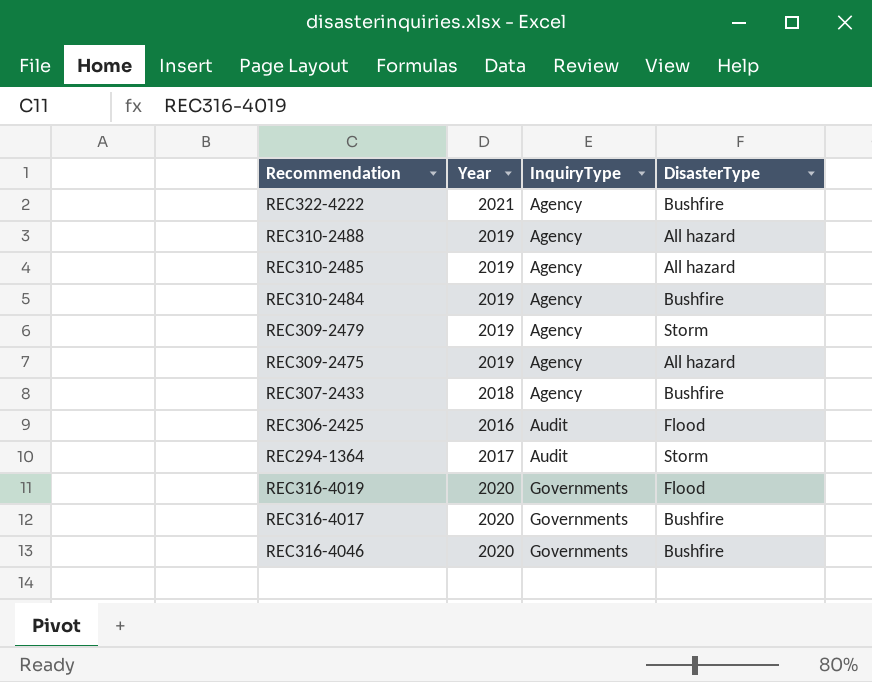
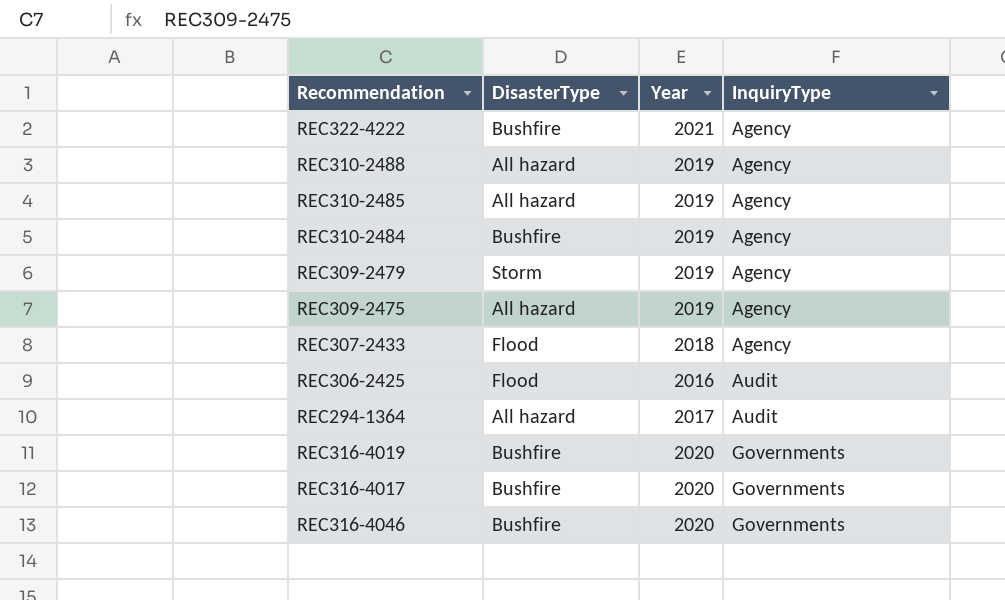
column DisasterType | position: 4 -> 2
REC307-2433 | DisasterType: Bushfire -> Flood
REC294-1364 | DisasterType: Storm -> All hazard
REC316-4019 | DisasterType: Flood -> Bushfire

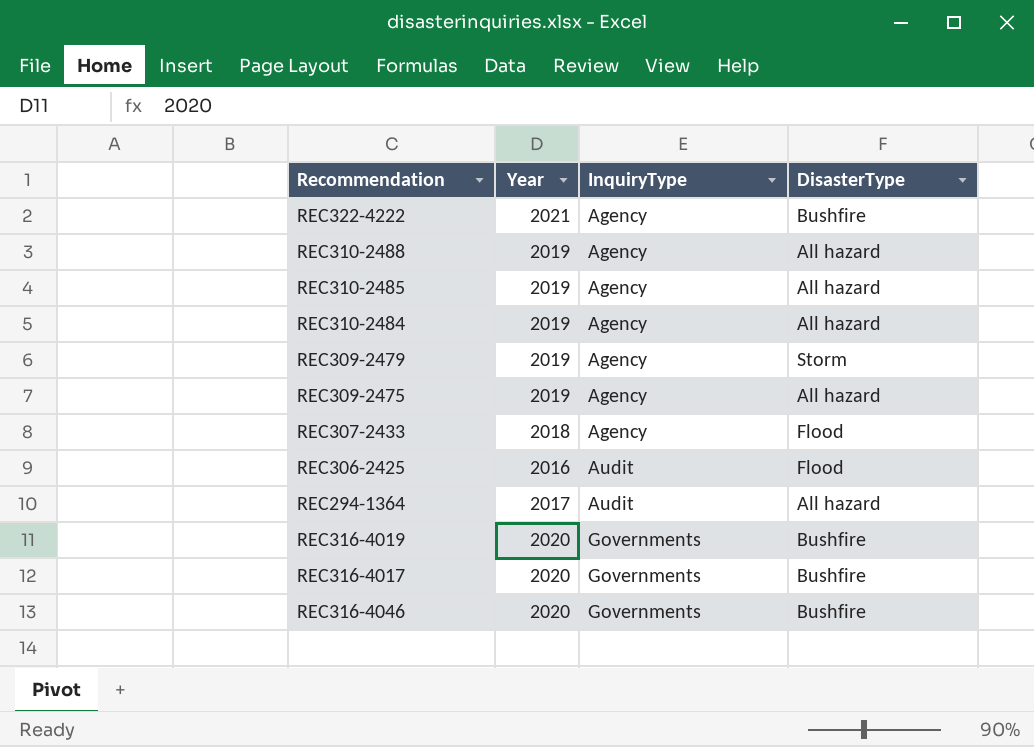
column DisasterType | position: 2 -> 4
REC310-2484 | DisasterType: Bushfire -> All hazard

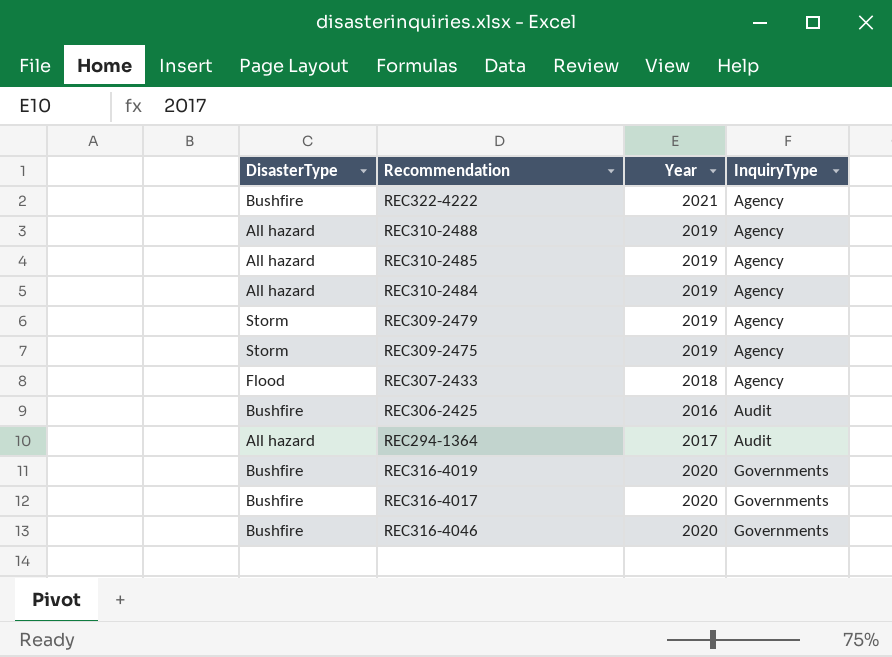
column DisasterType | position: 4 -> 1
REC309-2475 | DisasterType: All hazard -> Storm
REC306-2425 | DisasterType: Flood -> Bushfire

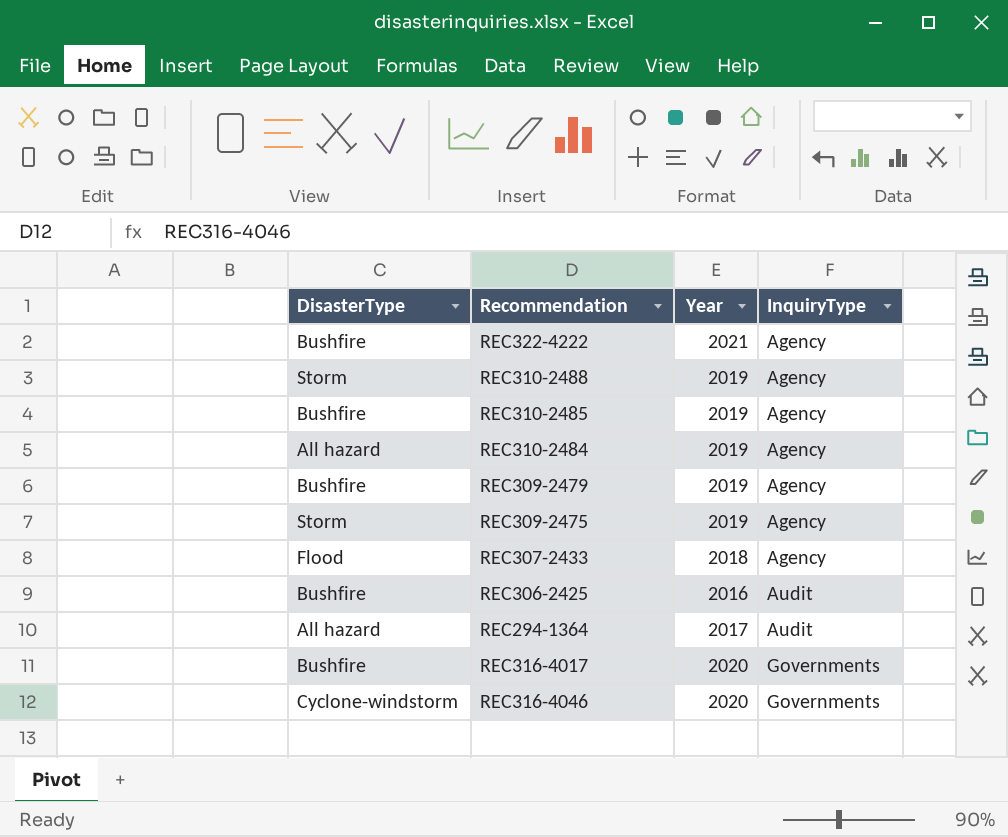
row REC316-4019: Bushfire | 2020 | Governments -> none
REC310-2488 | DisasterType: All hazard -> Storm
REC310-2485 | DisasterType: All hazard -> Bushfire
REC309-2479 | DisasterType: Storm -> Bushfire
REC316-4046 | DisasterType: Bushfire -> Cyclone-windstorm

